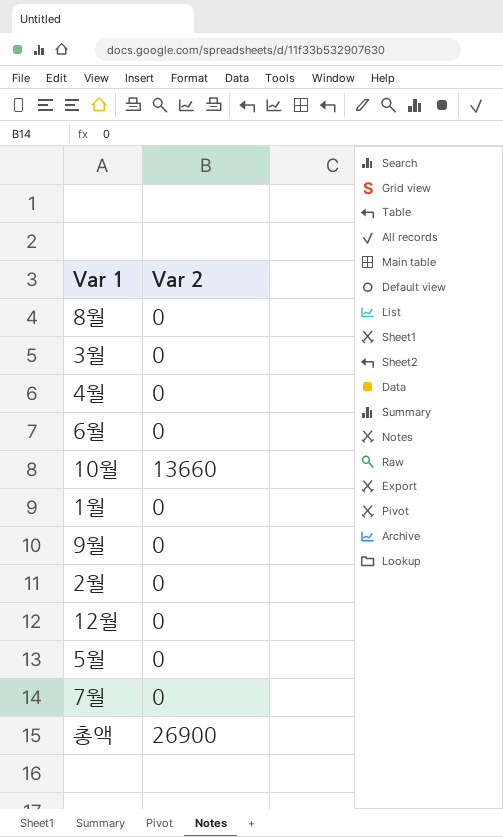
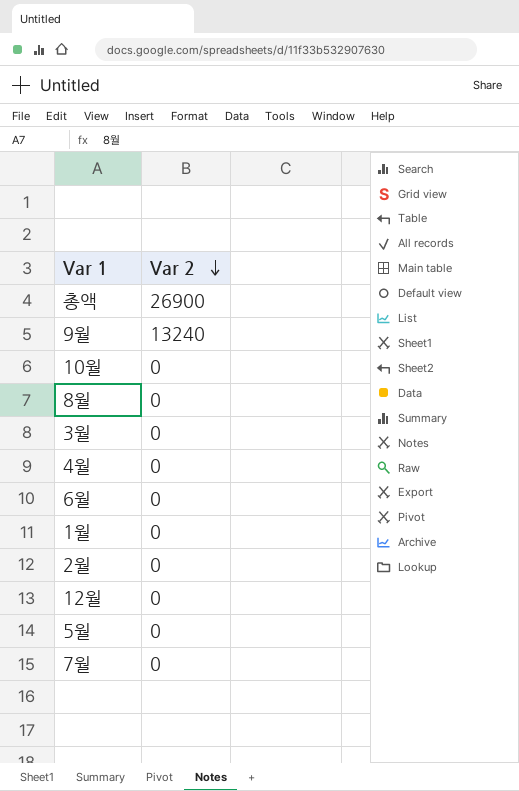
row order: none -> Var 2 descending
9월 | Var 2: 0 -> 13240
10월 | Var 2: 13660 -> 0

